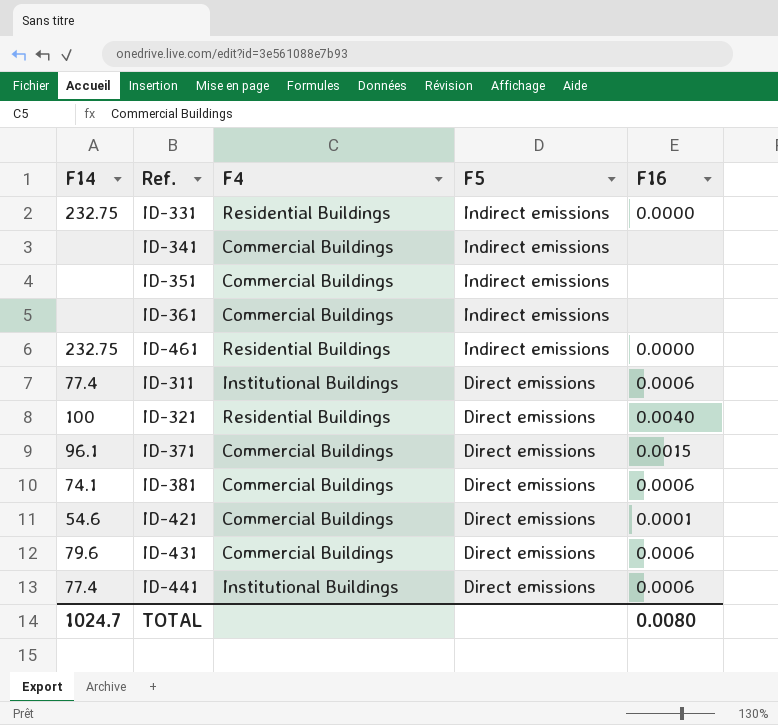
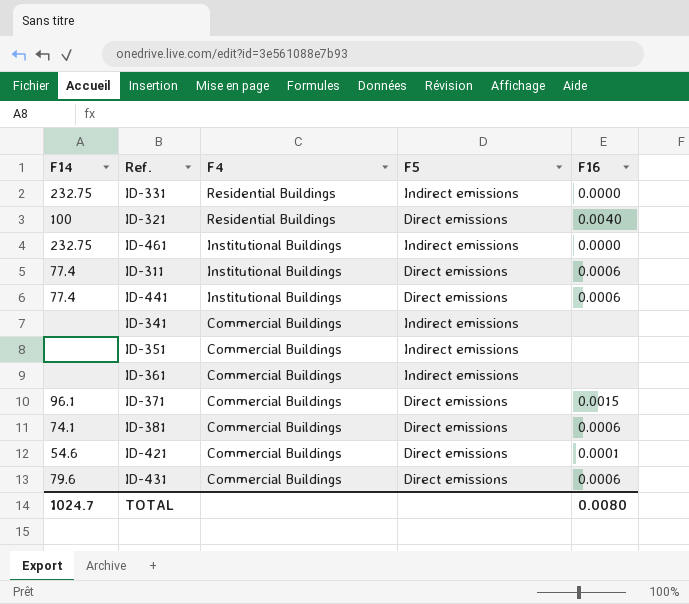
row order: F5 descending -> F4 descending
ID-461 | F4: Residential Buildings -> Institutional Buildings

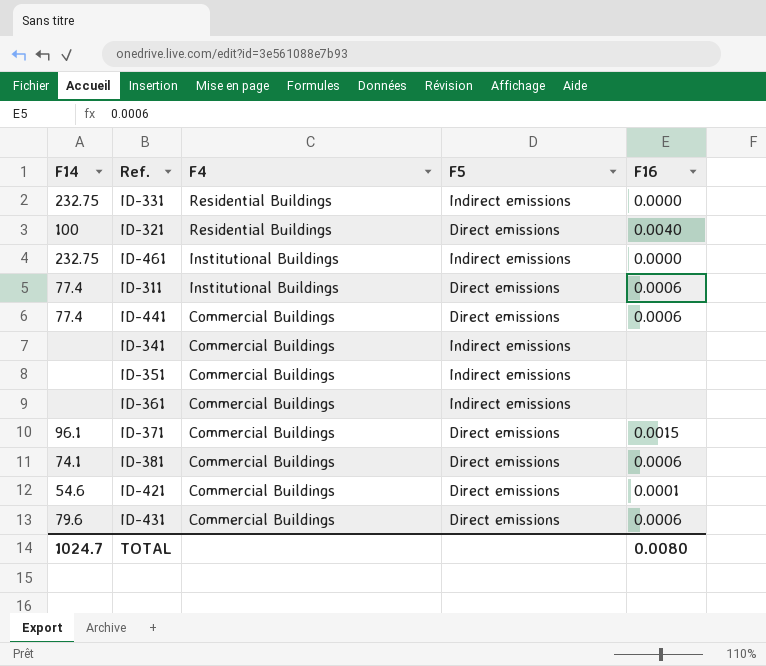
ID-441 | F4: Institutional Buildings -> Commercial Buildings

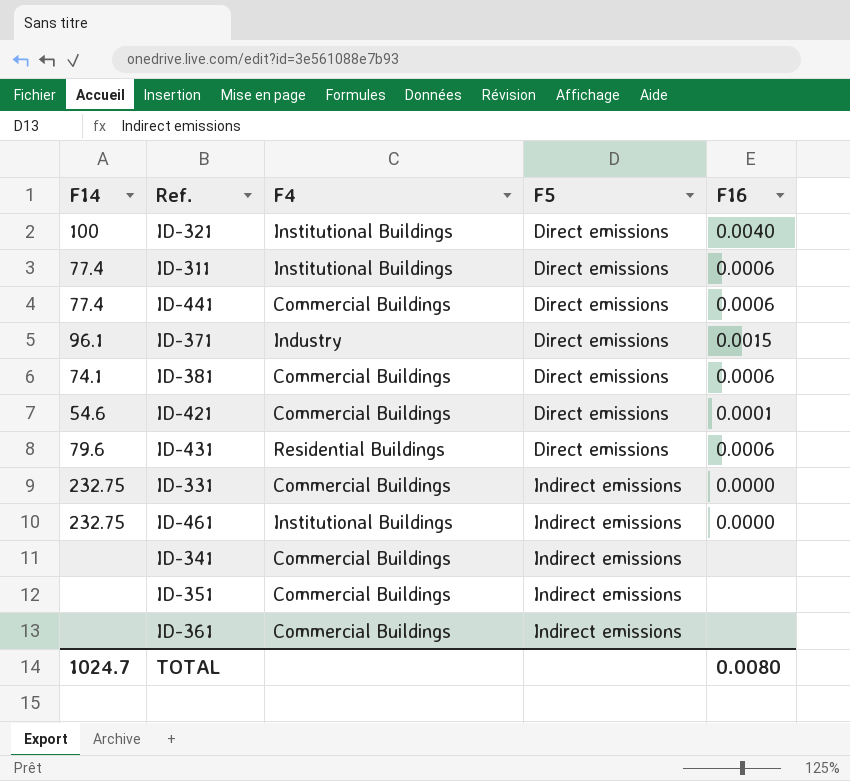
row order: F4 descending -> F5 ascending
ID-321 | F4: Residential Buildings -> Institutional Buildings
ID-371 | F4: Commercial Buildings -> Industry
ID-431 | F4: Commercial Buildings -> Residential Buildings
ID-331 | F4: Residential Buildings -> Commercial Buildings

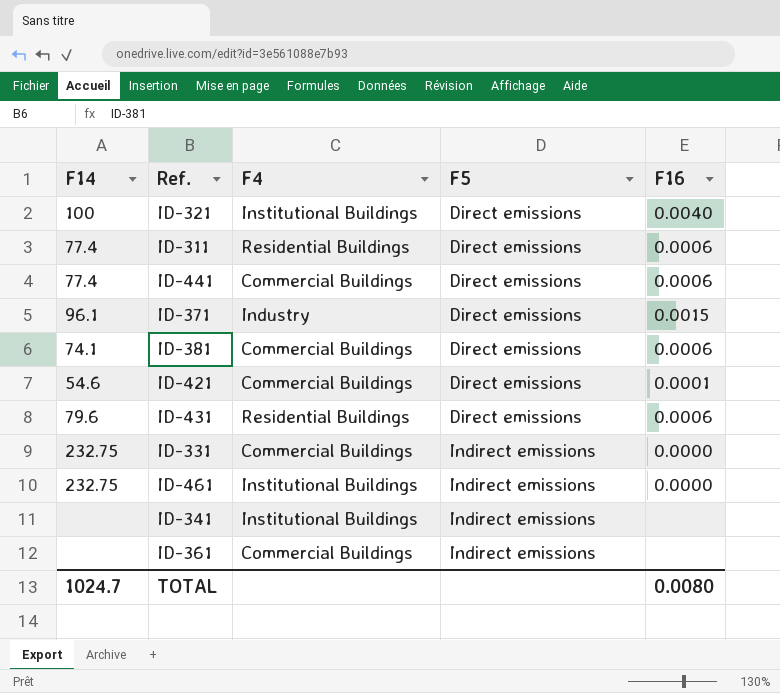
row ID-351: none | Commercial Buildings | Indirect emissions | none -> none
ID-311 | F4: Institutional Buildings -> Residential Buildings
ID-341 | F4: Commercial Buildings -> Institutional Buildings

